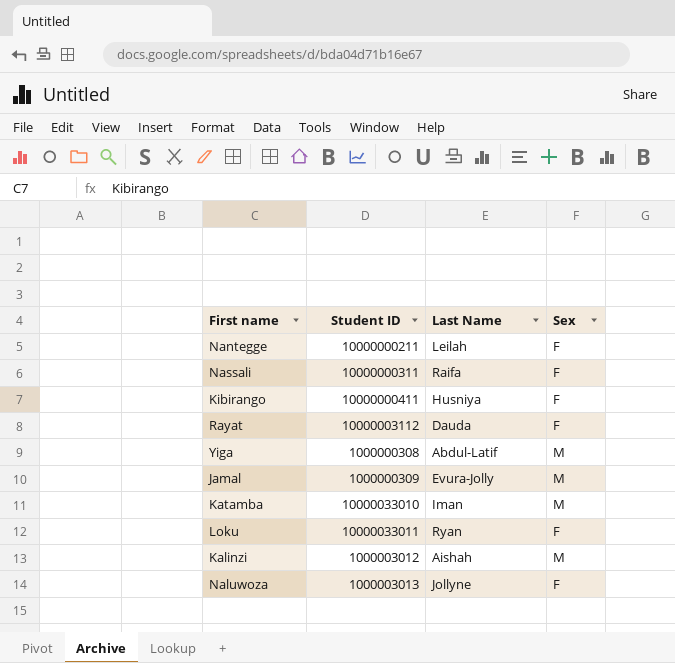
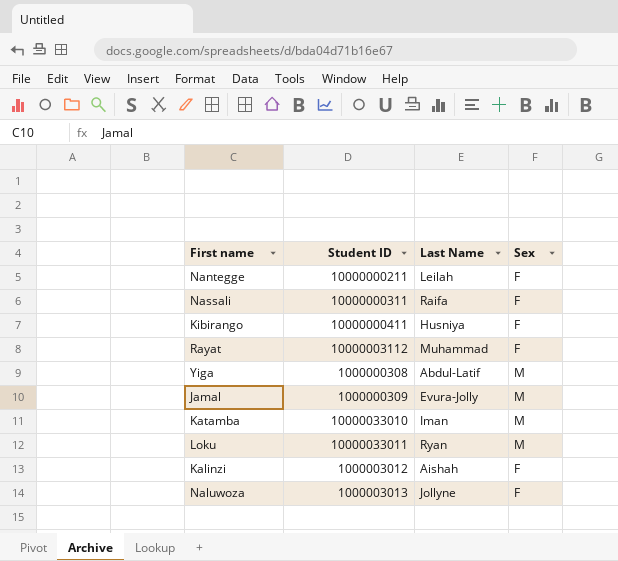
Rayat | Last Name: Dauda -> Muhammad
Loku | Sex: F -> M
Kalinzi | Sex: M -> F

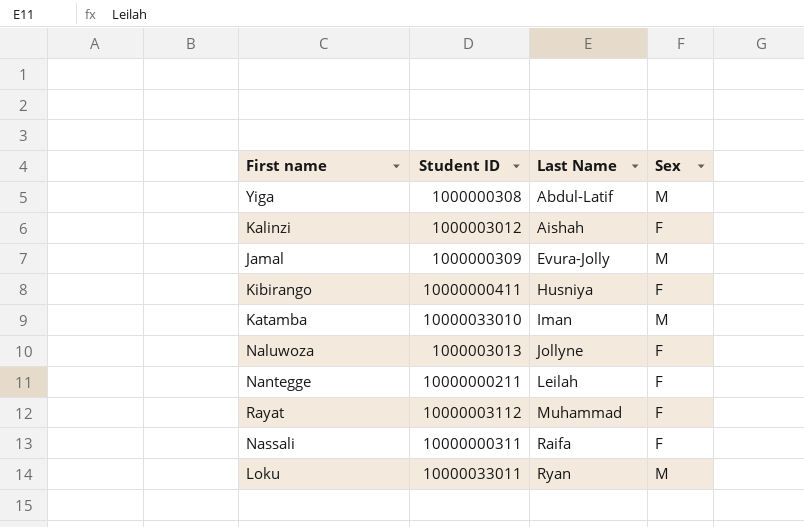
row order: none -> Last Name ascending

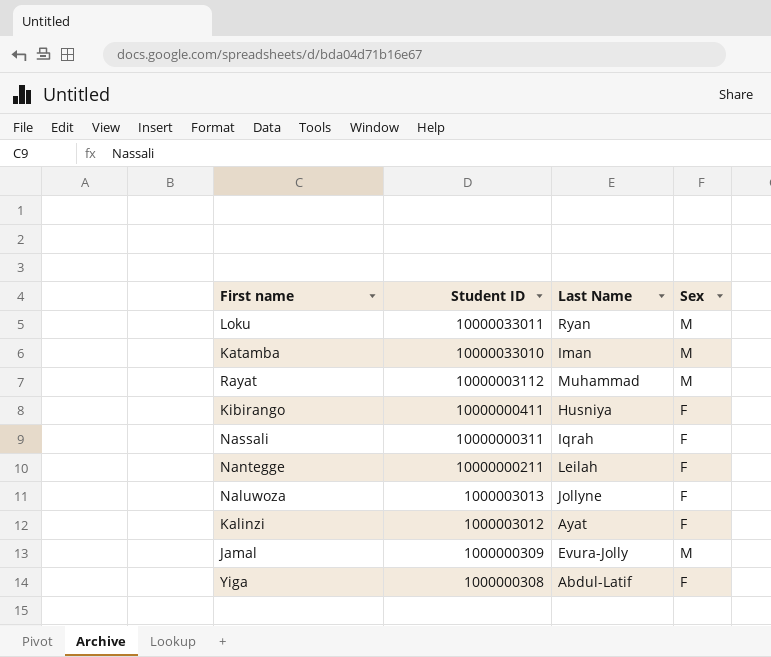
row order: Last Name ascending -> Student ID descending
Rayat | Sex: F -> M
Nassali | Last Name: Raifa -> Iqrah
Kalinzi | Last Name: Aishah -> Ayat
Yiga | Sex: M -> F

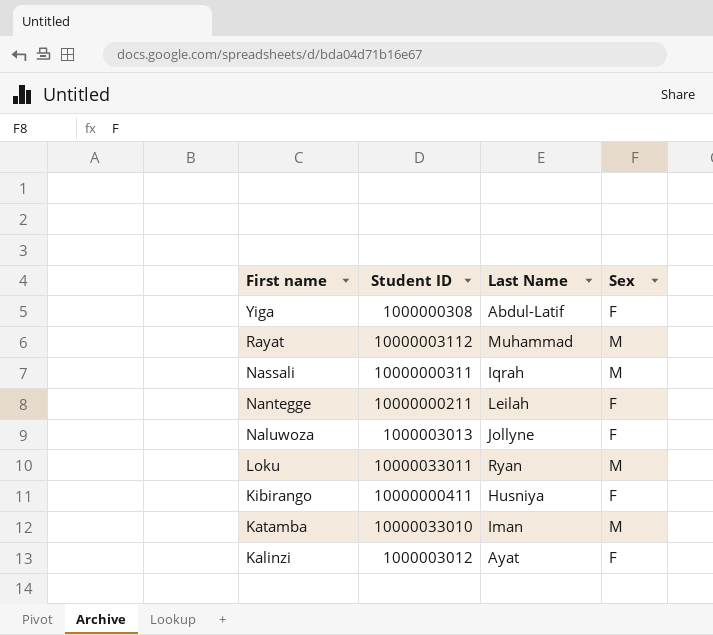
row order: Student ID descending -> First name descending
row Jamal: 1000000309 | Evura-Jolly | M -> none
Nassali | Sex: F -> M

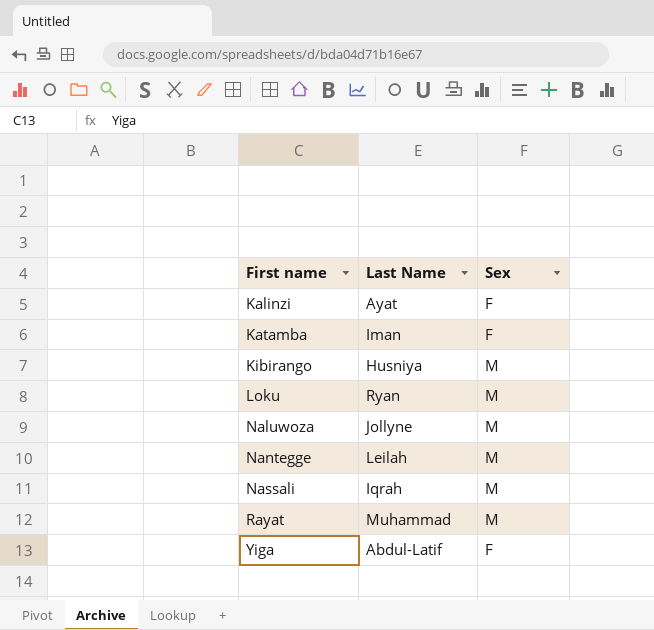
row order: First name descending -> First name ascending
column Student ID | position: 2 -> none
Katamba | Sex: M -> F
Kibirango | Sex: F -> M
Naluwoza | Sex: F -> M
Nantegge | Sex: F -> M

